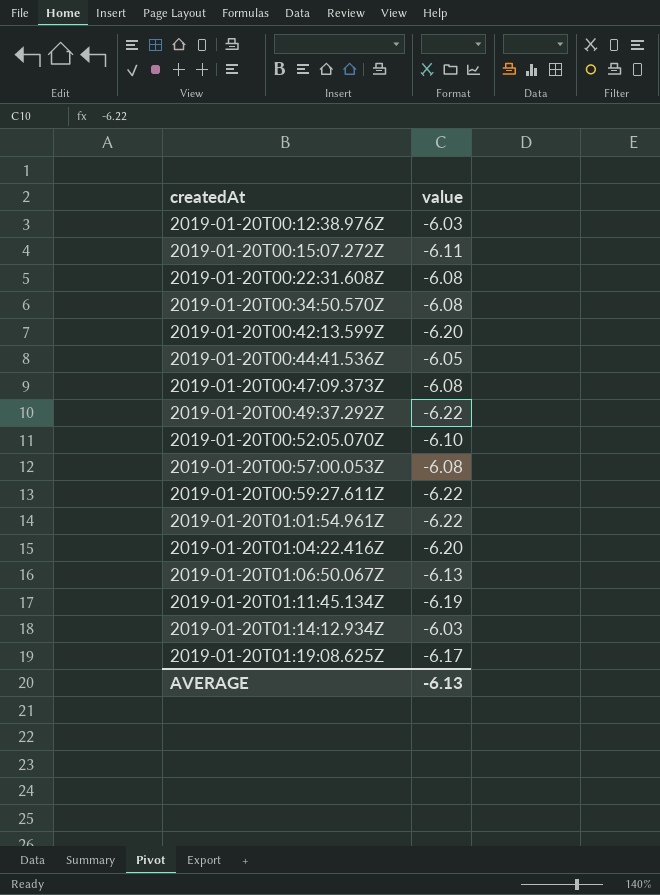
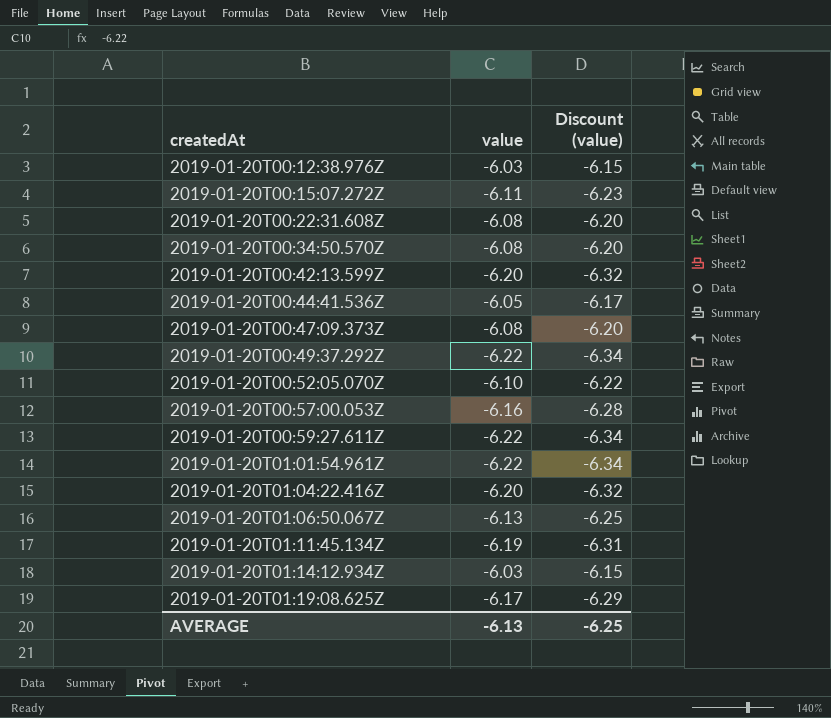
column Discount (value) | formula: none -> [value] * 1.02
2019-01-20T00:57:00.053Z | value: -6.08 -> -6.16

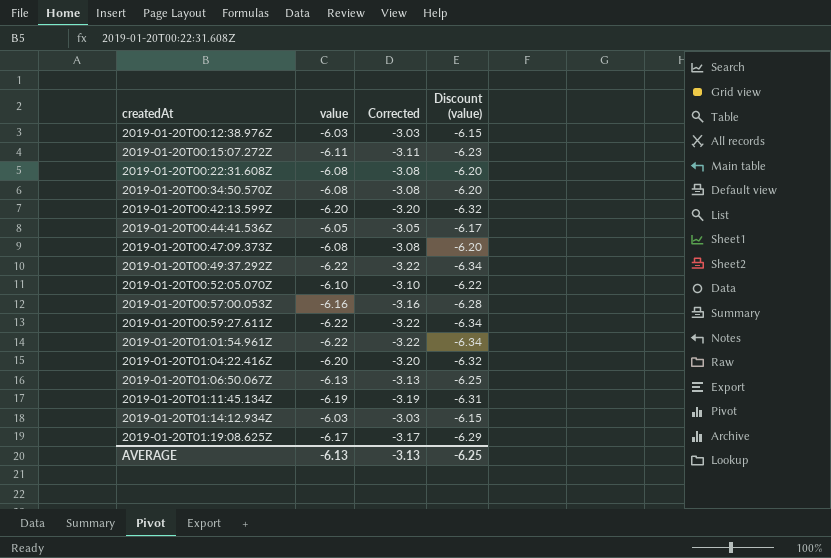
column Corrected | formula: none -> [value] + 3

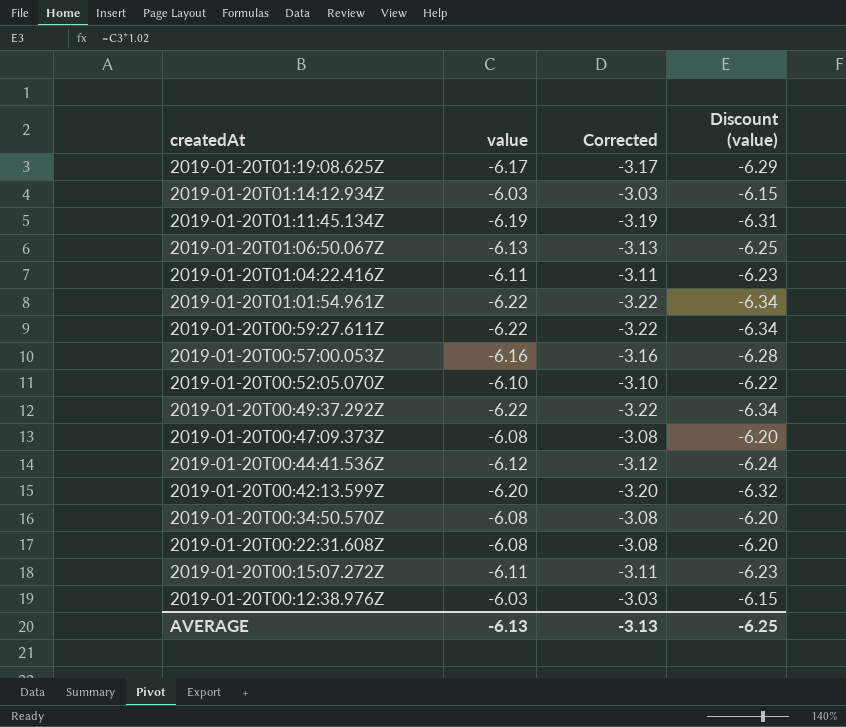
row order: createdAt ascending -> createdAt descending
2019-01-20T01:04:22.416Z | value: -6.20 -> -6.11
2019-01-20T01:04:22.416Z | Corrected: -3.20 -> -3.11
2019-01-20T01:04:22.416Z | Discount (value): -6.32 -> -6.23
2019-01-20T00:44:41.536Z | value: -6.05 -> -6.12
2019-01-20T00:44:41.536Z | Corrected: -3.05 -> -3.12
2019-01-20T00:44:41.536Z | Discount (value): -6.17 -> -6.24

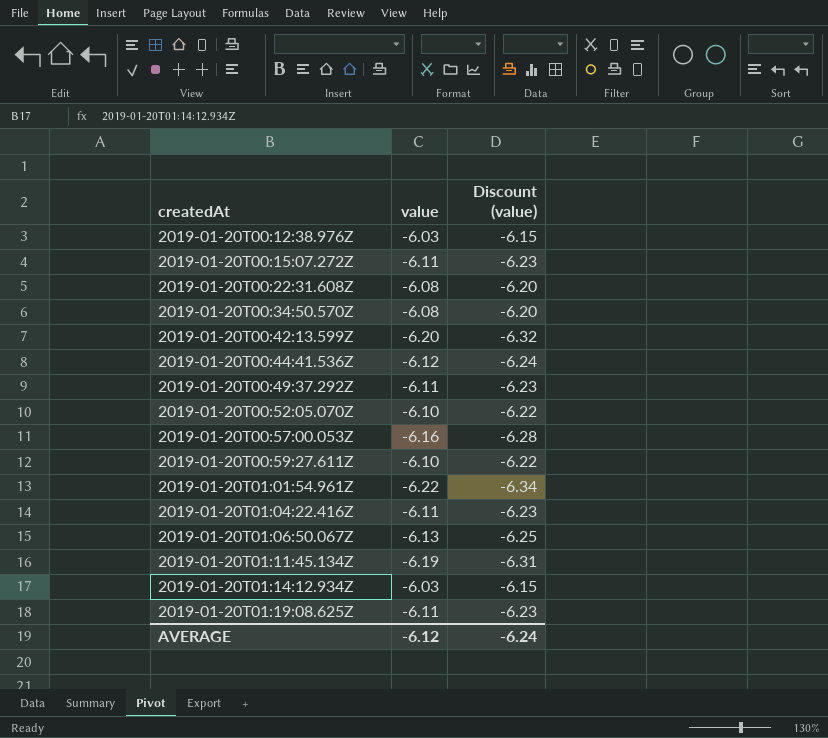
row order: createdAt descending -> createdAt ascending
column Corrected | formula: [value] + 3 -> none
row 2019-01-20T00:47:09.373Z: -6.08 | -3.08 | -6.20 -> none
2019-01-20T00:49:37.292Z | value: -6.22 -> -6.11
2019-01-20T00:49:37.292Z | Discount (value): -6.34 -> -6.23
2019-01-20T00:59:27.611Z | value: -6.22 -> -6.10
2019-01-20T00:59:27.611Z | Discount (value): -6.34 -> -6.22
2019-01-20T01:19:08.625Z | value: -6.17 -> -6.11
2019-01-20T01:19:08.625Z | Discount (value): -6.29 -> -6.23
AVERAGE | value: -6.13 -> -6.12
AVERAGE | Discount (value): -6.25 -> -6.24

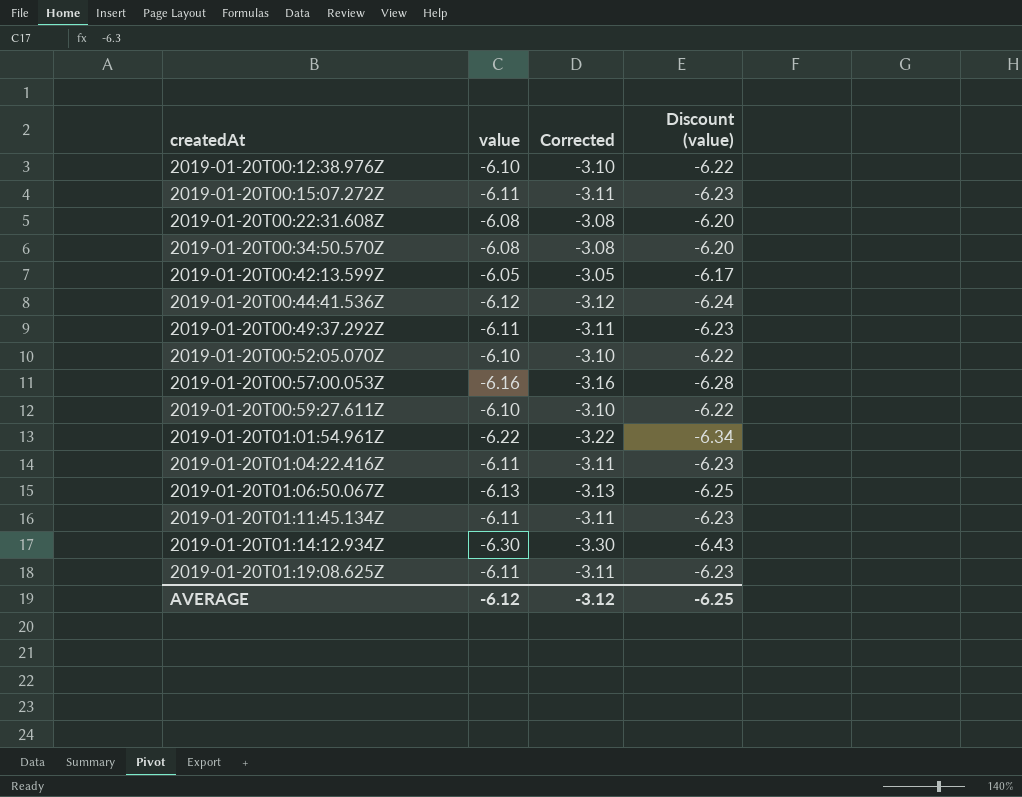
column Corrected | formula: none -> [value] + 3
2019-01-20T00:12:38.976Z | value: -6.03 -> -6.10
2019-01-20T00:12:38.976Z | Discount (value): -6.15 -> -6.22
2019-01-20T00:42:13.599Z | value: -6.20 -> -6.05
2019-01-20T00:42:13.599Z | Discount (value): -6.32 -> -6.17
2019-01-20T01:11:45.134Z | value: -6.19 -> -6.11
2019-01-20T01:11:45.134Z | Discount (value): -6.31 -> -6.23
2019-01-20T01:14:12.934Z | value: -6.03 -> -6.30
2019-01-20T01:14:12.934Z | Discount (value): -6.15 -> -6.43
AVERAGE | Discount (value): -6.24 -> -6.25

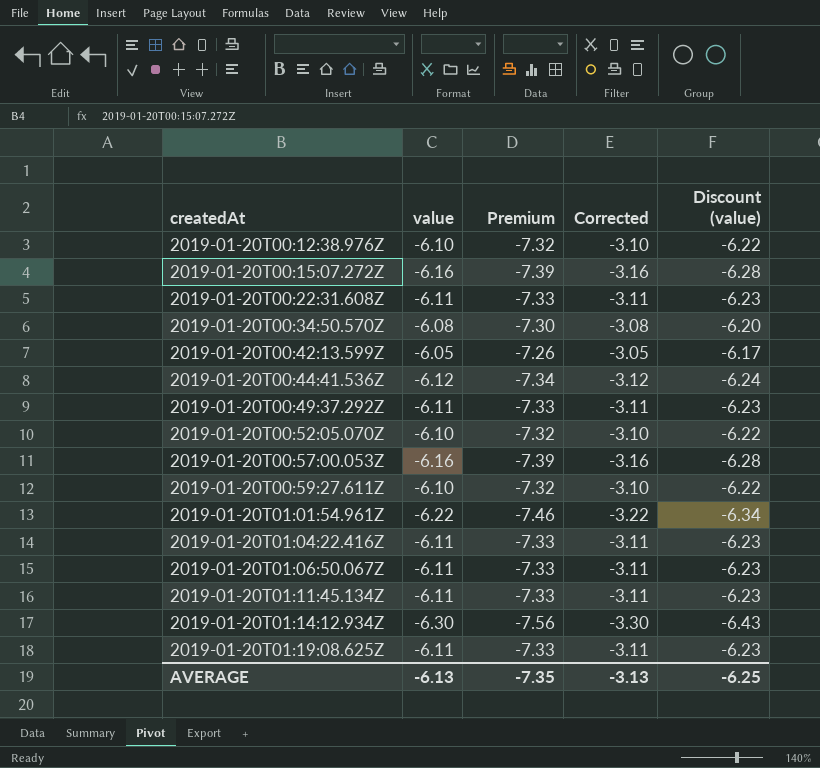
column Premium | formula: none -> [value] * 1.2
2019-01-20T00:15:07.272Z | value: -6.11 -> -6.16
2019-01-20T00:15:07.272Z | Corrected: -3.11 -> -3.16
2019-01-20T00:15:07.272Z | Discount (value): -6.23 -> -6.28
2019-01-20T00:22:31.608Z | value: -6.08 -> -6.11
2019-01-20T00:22:31.608Z | Corrected: -3.08 -> -3.11
2019-01-20T00:22:31.608Z | Discount (value): -6.20 -> -6.23
2019-01-20T01:06:50.067Z | value: -6.13 -> -6.11
2019-01-20T01:06:50.067Z | Corrected: -3.13 -> -3.11
2019-01-20T01:06:50.067Z | Discount (value): -6.25 -> -6.23
AVERAGE | value: -6.12 -> -6.13
AVERAGE | Corrected: -3.12 -> -3.13

